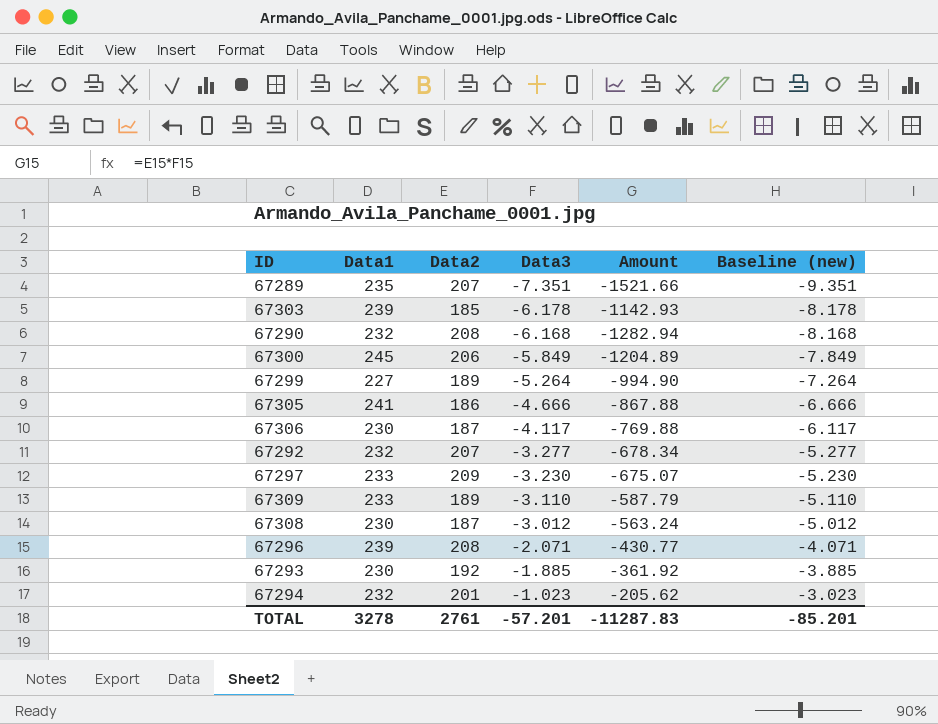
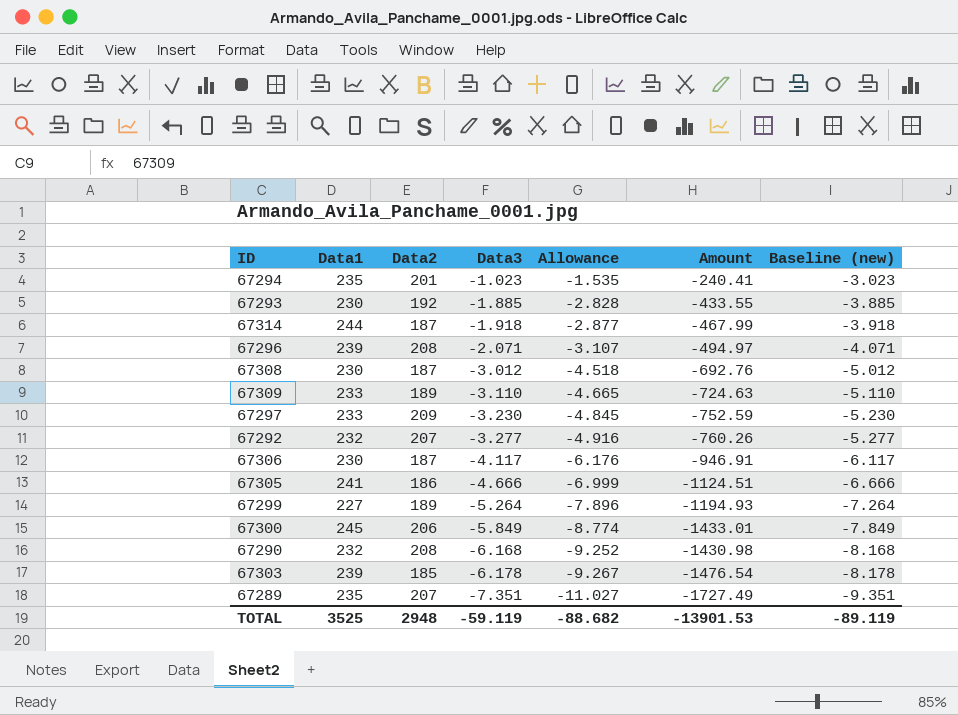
row order: Data3 ascending -> Data3 descending
column Allowance | formula: none -> [Data3] * 1.5
column Amount | formula: [Data2] * [Data3] -> [Data1] * [Data3]
67294 | Data1: 232 -> 235
row 67314: none -> 244 | 187 | -1.918 | -2.877 | -467.99 | -3.918
TOTAL | Data1: 3278 -> 3525
TOTAL | Data2: 2761 -> 2948
TOTAL | Data3: -57.201 -> -59.119
TOTAL | Amount: -11287.83 -> -13901.53
TOTAL | Baseline (new): -85.201 -> -89.119

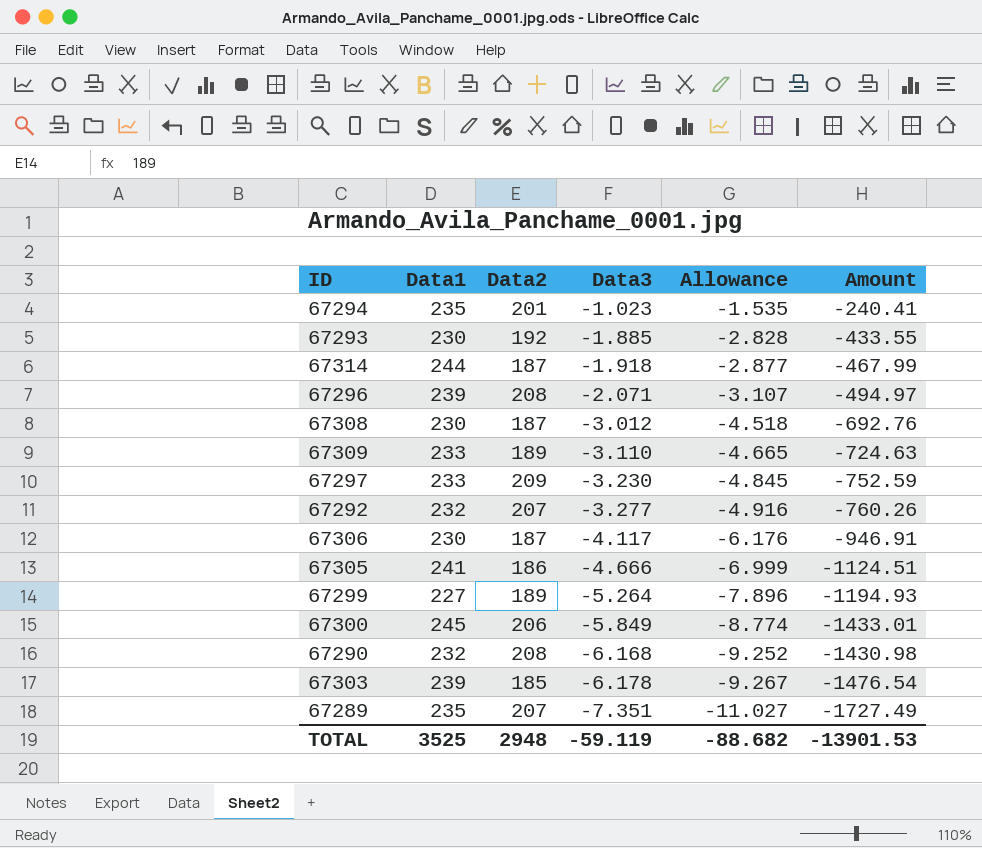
column Baseline (new) | formula: [Data3] - 2 -> none

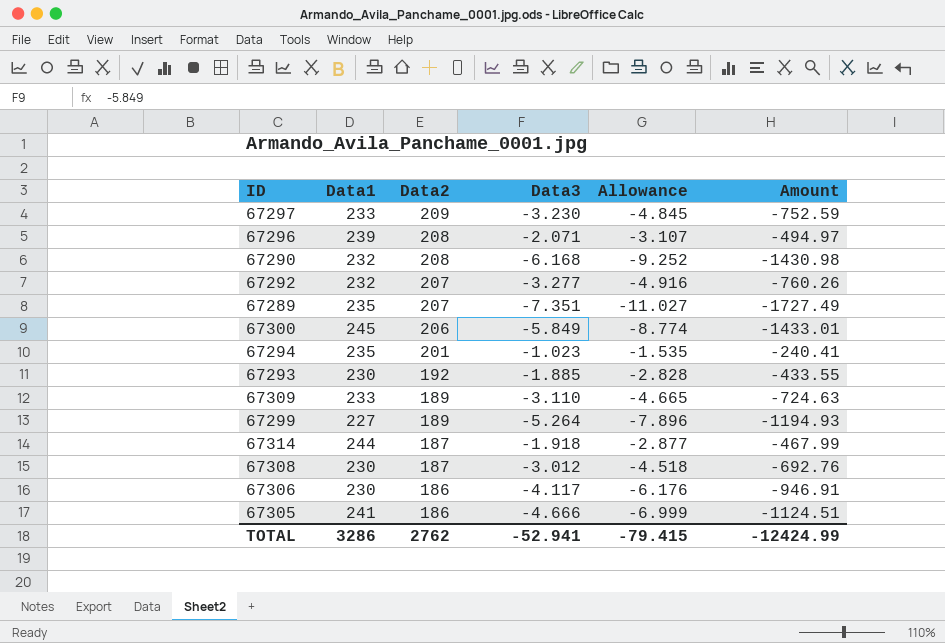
row order: Data3 descending -> Data2 descending
row 67303: 239 | 185 | -6.178 | -9.267 | -1476.54 -> none
67306 | Data2: 187 -> 186
TOTAL | Data1: 3525 -> 3286
TOTAL | Data2: 2948 -> 2762
TOTAL | Data3: -59.119 -> -52.941
TOTAL | Allowance: -88.682 -> -79.415
TOTAL | Amount: -13901.53 -> -12424.99

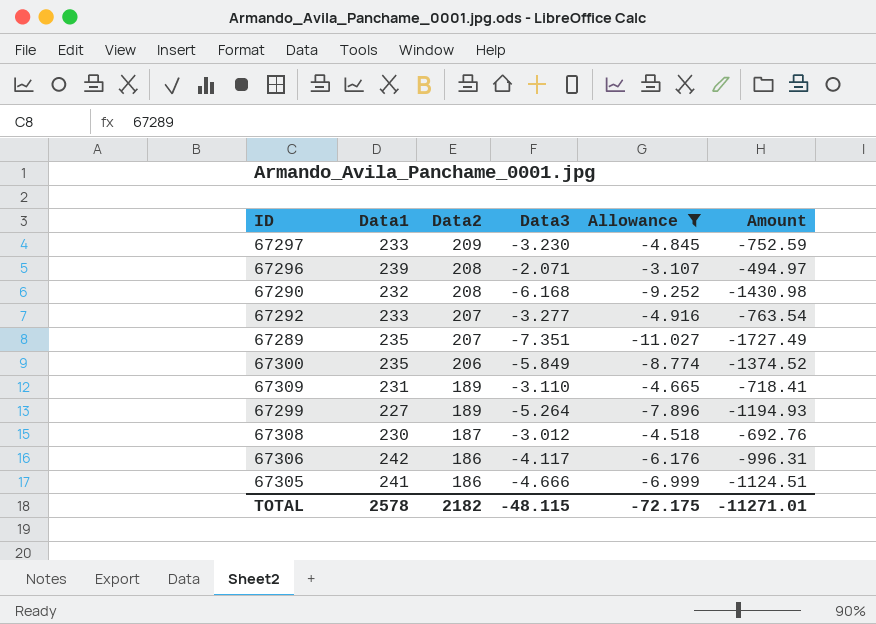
filter: none -> Allowance <= -3.107
67292 | Data1: 232 -> 233
67292 | Amount: -760.26 -> -763.54
67300 | Data1: 245 -> 235
67300 | Amount: -1433.01 -> -1374.52
67309 | Data1: 233 -> 231
67309 | Amount: -724.63 -> -718.41
67306 | Data1: 230 -> 242
67306 | Amount: -946.91 -> -996.31
TOTAL | Data1: 3286 -> 2578
TOTAL | Data2: 2762 -> 2182
TOTAL | Data3: -52.941 -> -48.115
TOTAL | Allowance: -79.415 -> -72.175
TOTAL | Amount: -12424.99 -> -11271.01

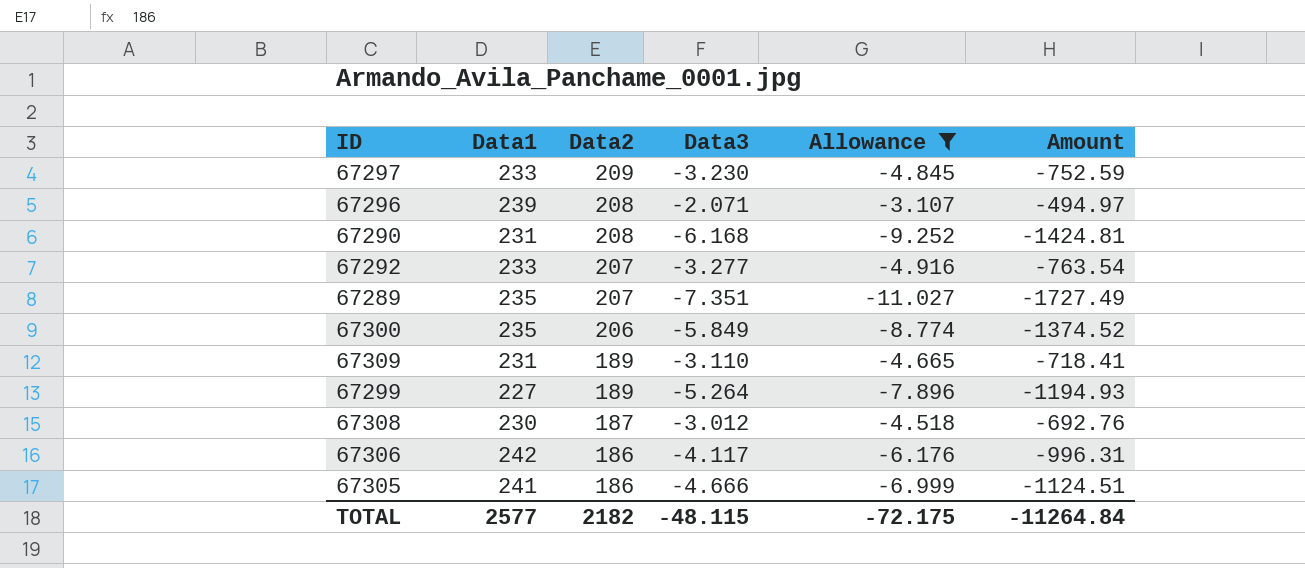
67290 | Data1: 232 -> 231
67290 | Amount: -1430.98 -> -1424.81
TOTAL | Data1: 2578 -> 2577
TOTAL | Amount: -11271.01 -> -11264.84

